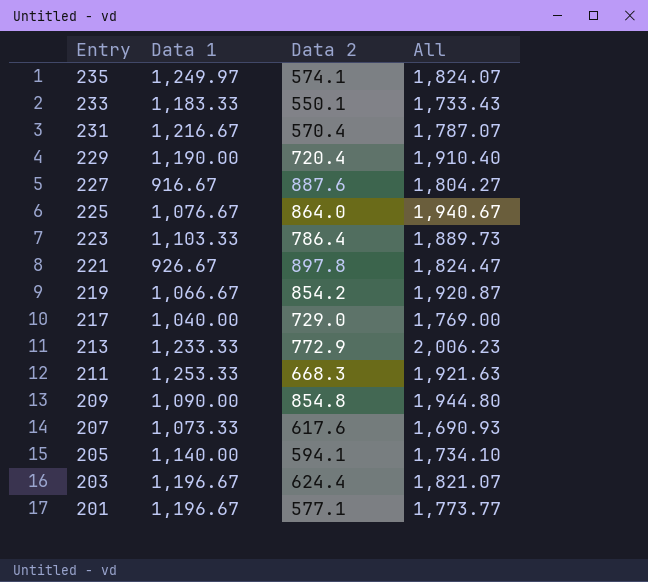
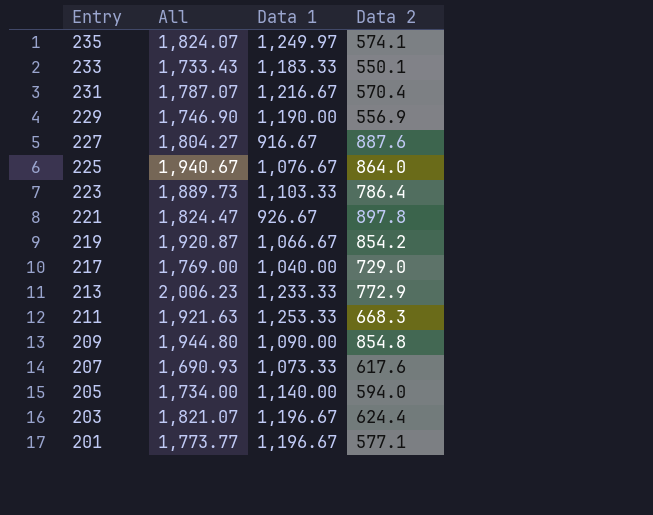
column All | position: 4 -> 2
229 | All: 1,910.40 -> 1,746.90
229 | Data 2: 720.4 -> 556.9
205 | All: 1,734.10 -> 1,734.00
205 | Data 2: 594.1 -> 594.0

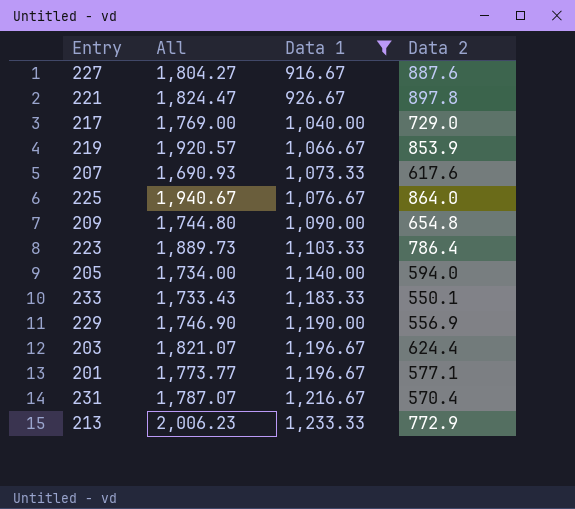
filter: none -> Data 1 <= 1,233.33
row order: Entry descending -> Data 1 ascending
219 | All: 1,920.87 -> 1,920.57
219 | Data 2: 854.2 -> 853.9
209 | All: 1,944.80 -> 1,744.80
209 | Data 2: 854.8 -> 654.8

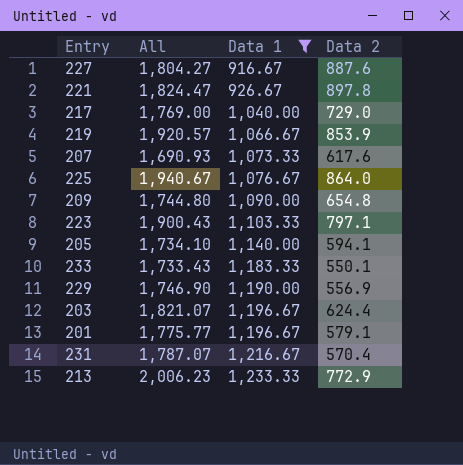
223 | All: 1,889.73 -> 1,900.43
223 | Data 2: 786.4 -> 797.1
205 | All: 1,734.00 -> 1,734.10
205 | Data 2: 594.0 -> 594.1
201 | All: 1,773.77 -> 1,775.77
201 | Data 2: 577.1 -> 579.1

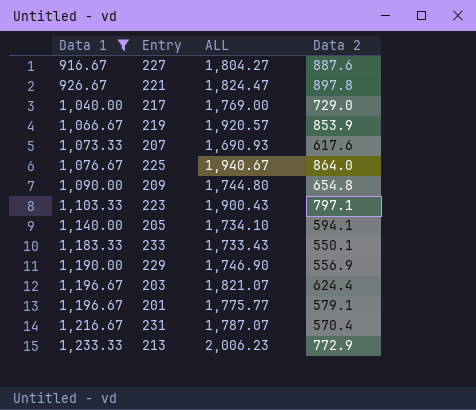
column Data 1 | position: 3 -> 1
column name: All -> ALL

